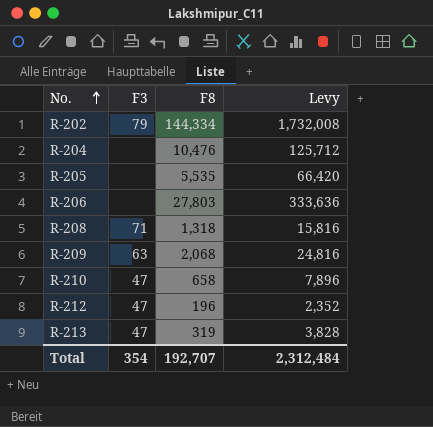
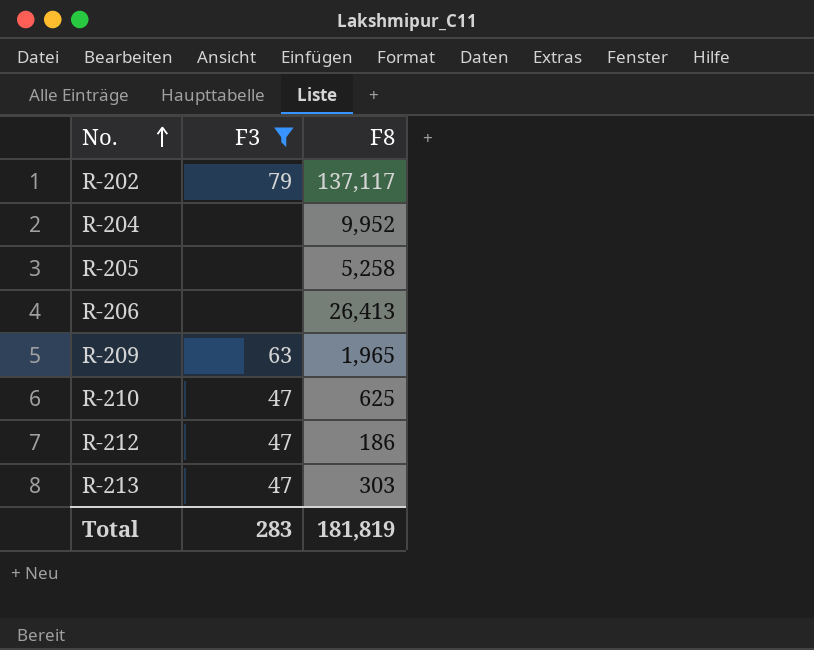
filter: none -> F3 != 71
column Levy | formula: [F8] * 12 -> none
R-202 | F8: 144,334 -> 137,117
R-204 | F8: 10,476 -> 9,952
R-205 | F8: 5,535 -> 5,258
R-206 | F8: 27,803 -> 26,413
R-209 | F8: 2,068 -> 1,965
R-210 | F8: 658 -> 625
R-212 | F8: 196 -> 186
R-213 | F8: 319 -> 303
Total | F3: 354 -> 283
Total | F8: 192,707 -> 181,819

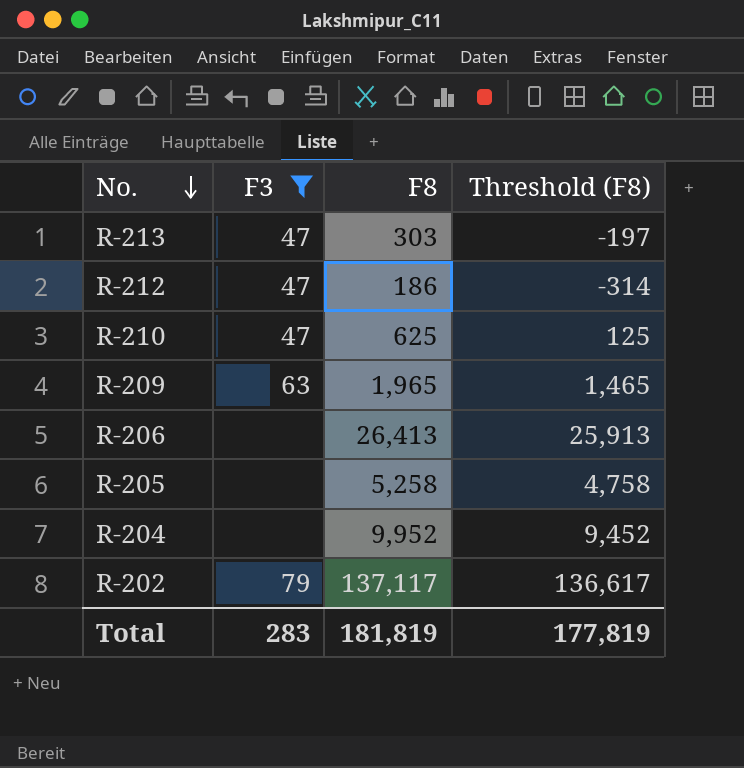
row order: No. ascending -> No. descending
column Threshold (F8) | formula: none -> [F8] - 500

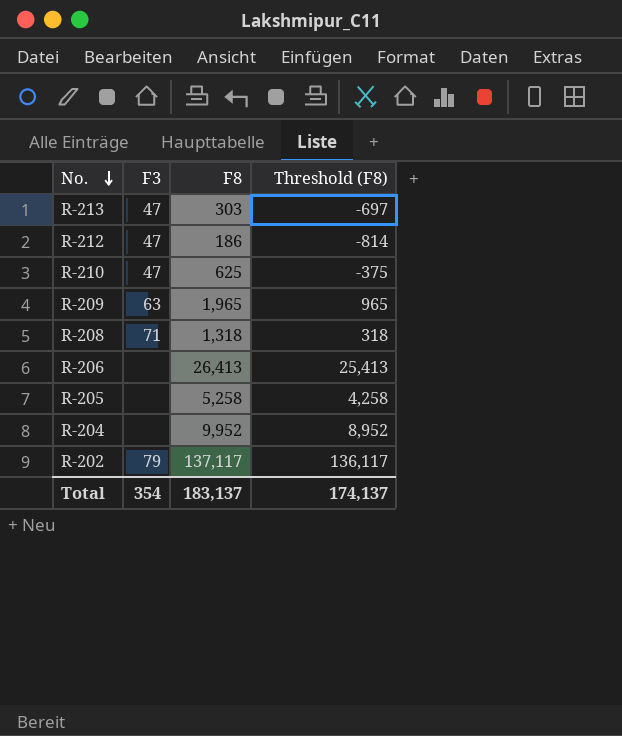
filter: F3 != 71 -> none
column Threshold (F8) | formula: [F8] - 500 -> [F8] - 1000
Total | F3: 283 -> 354
Total | F8: 181,819 -> 183,137
Total | Threshold (F8): 177,819 -> 174,137

